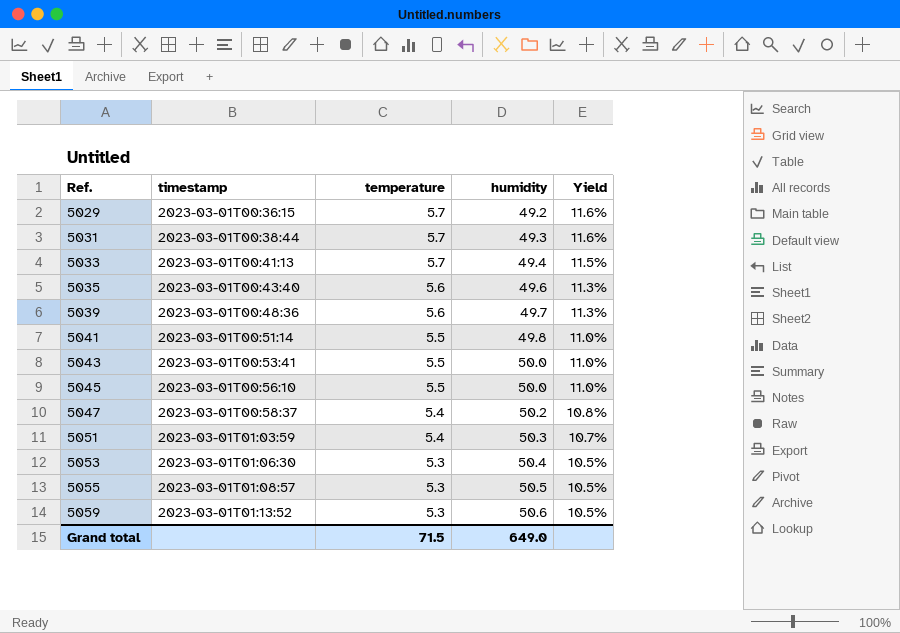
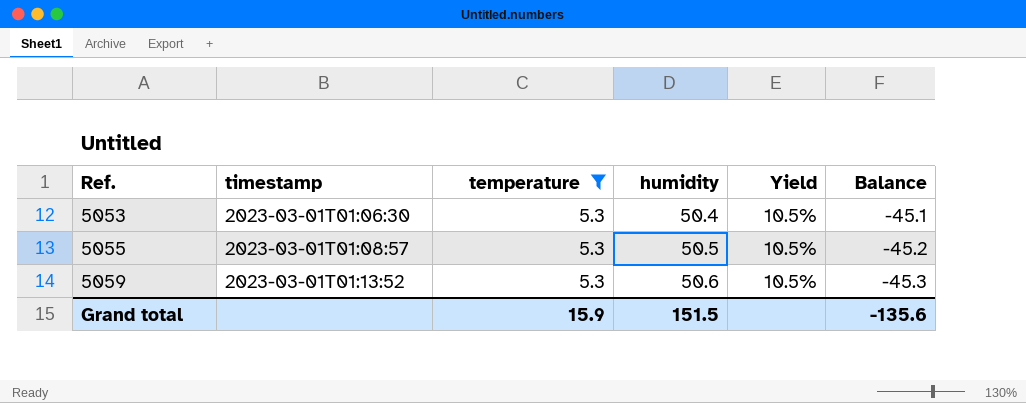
filter: none -> temperature = 5.3
column Balance | formula: none -> [temperature] - [humidity]
Grand total | temperature: 71.5 -> 15.9
Grand total | humidity: 649.0 -> 151.5

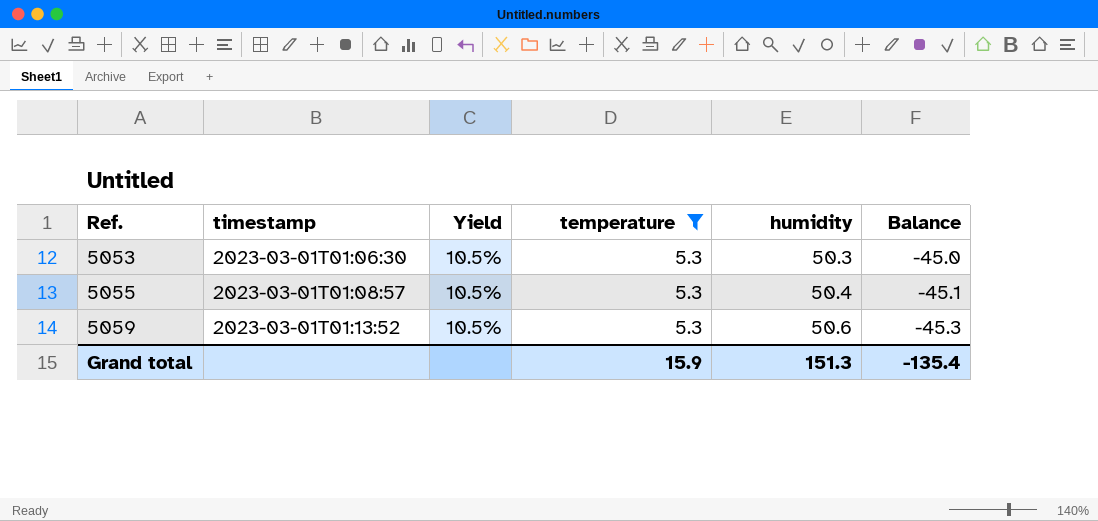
column Yield | position: 5 -> 3
5053 | humidity: 50.4 -> 50.3
5053 | Balance: -45.1 -> -45.0
5055 | humidity: 50.5 -> 50.4
5055 | Balance: -45.2 -> -45.1
Grand total | humidity: 151.5 -> 151.3
Grand total | Balance: -135.6 -> -135.4

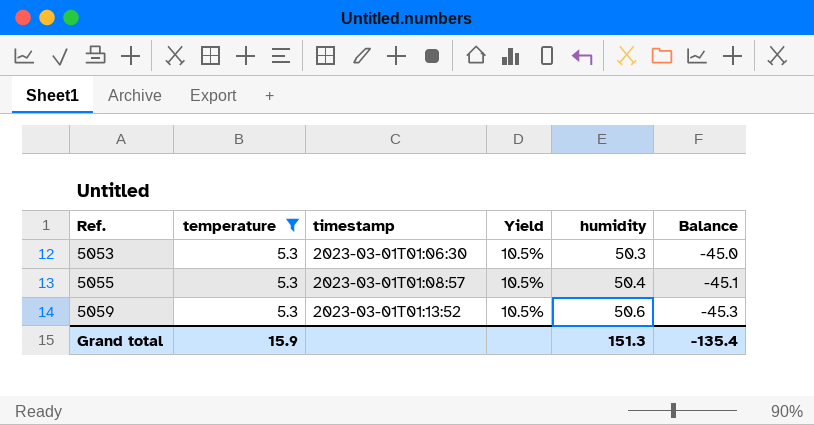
column temperature | position: 4 -> 2

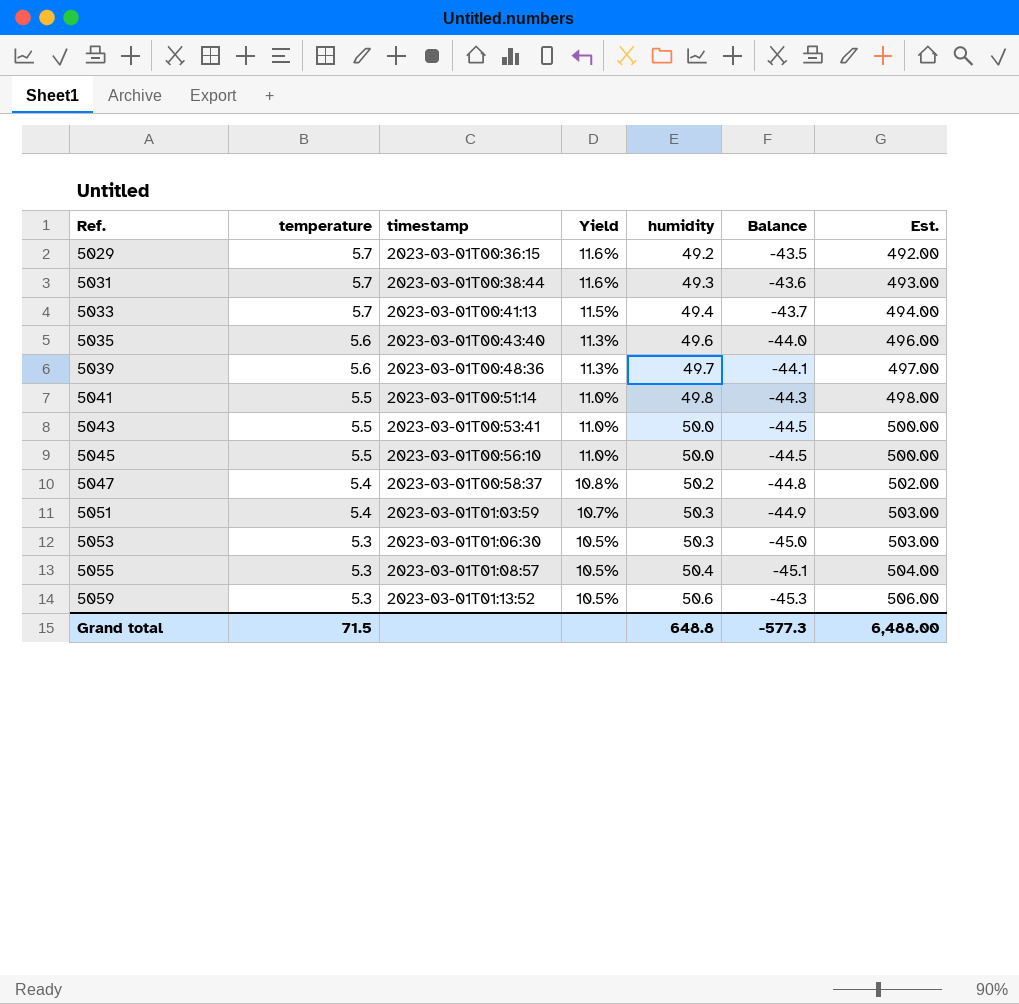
filter: temperature = 5.3 -> none
column Est. | formula: none -> [humidity] * 10
Grand total | temperature: 15.9 -> 71.5
Grand total | humidity: 151.3 -> 648.8
Grand total | Balance: -135.4 -> -577.3

